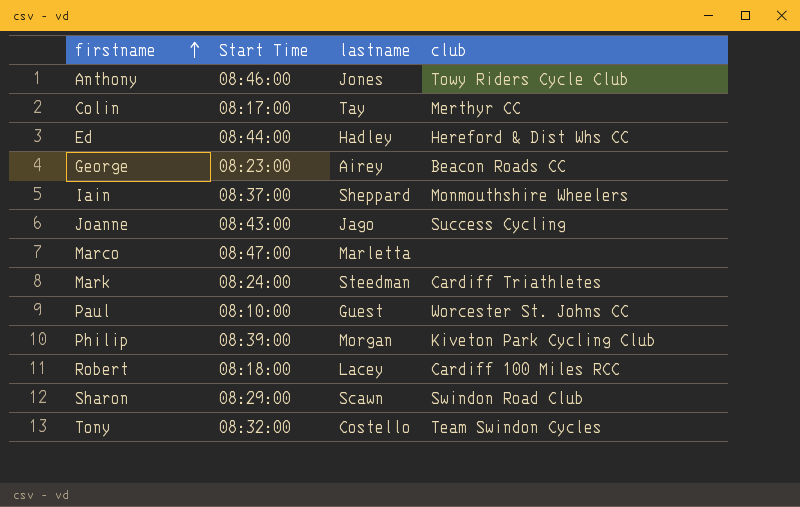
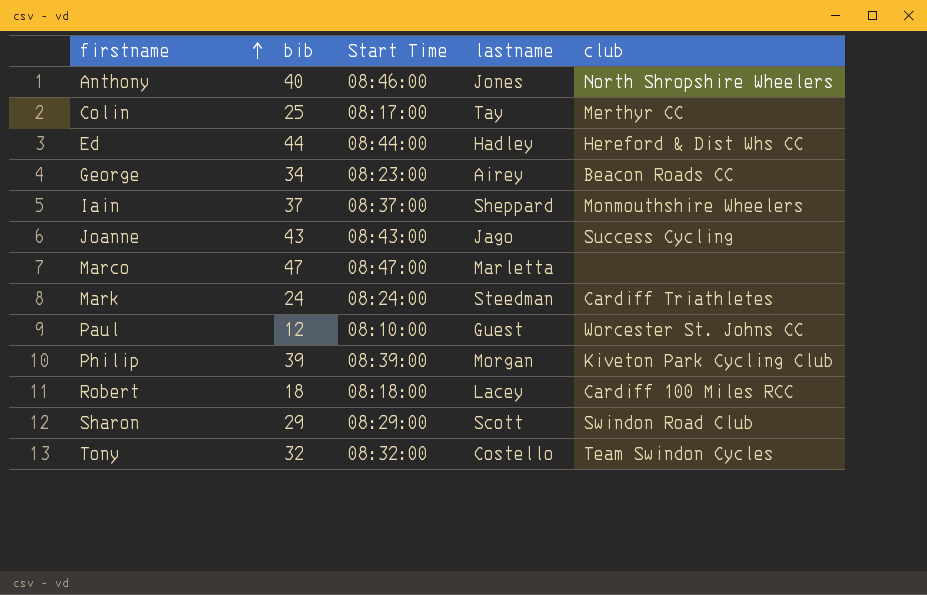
column bib | position: none -> 2
Anthony | club: Towy Riders Cycle Club -> North Shropshire Wheelers
Sharon | lastname: Scawn -> Scott

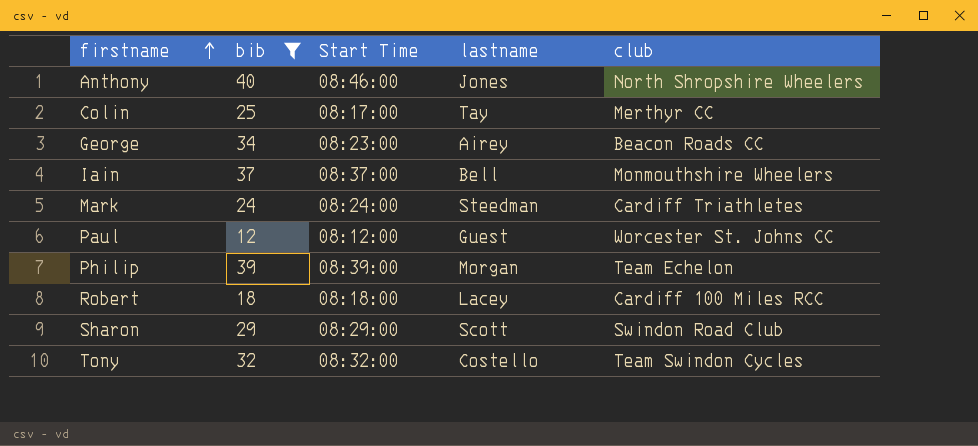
filter: none -> bib <= 40
Iain | lastname: Sheppard -> Bell
Paul | Start Time: 08:10:00 -> 08:12:00
Philip | club: Kiveton Park Cycling Club -> Team Echelon

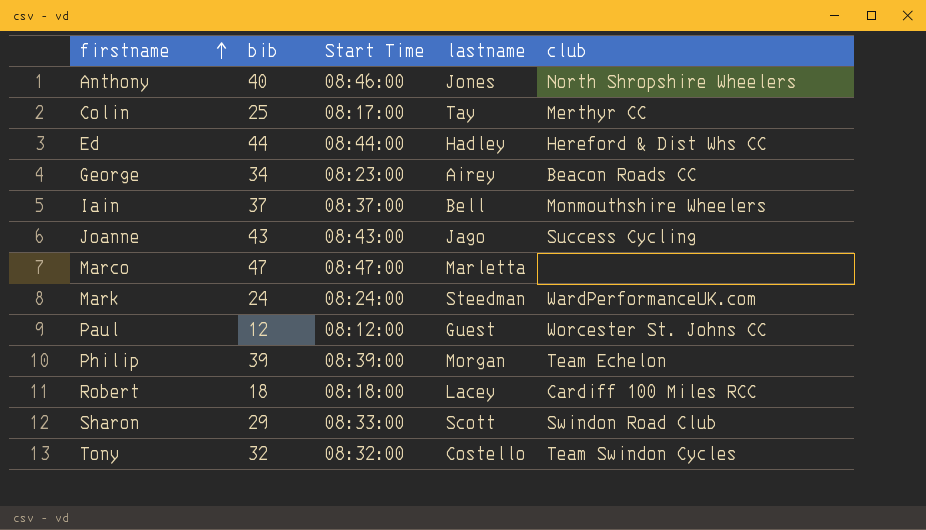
filter: bib <= 40 -> none
Mark | club: Cardiff Triathletes -> WardPerformanceUK.com
Sharon | Start Time: 08:29:00 -> 08:33:00

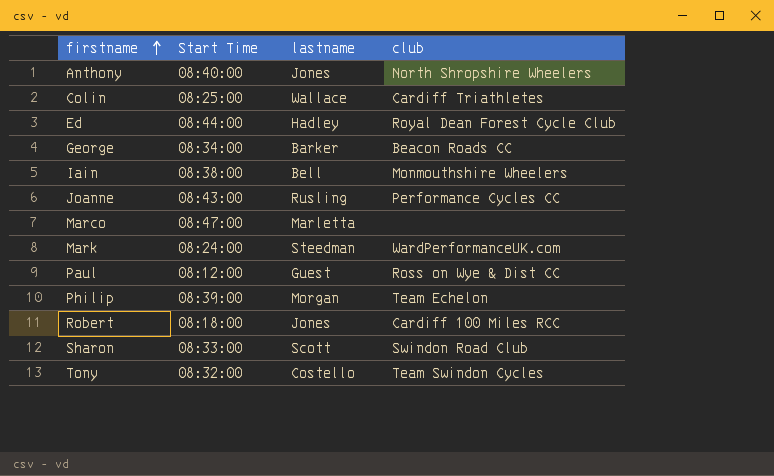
column bib | position: 2 -> none
Anthony | Start Time: 08:46:00 -> 08:40:00
Colin | Start Time: 08:17:00 -> 08:25:00
Colin | lastname: Tay -> Wallace
Colin | club: Merthyr CC -> Cardiff Triathletes
Ed | club: Hereford & Dist Whs CC -> Royal Dean Forest Cycle Club
George | Start Time: 08:23:00 -> 08:34:00
George | lastname: Airey -> Barker
Iain | Start Time: 08:37:00 -> 08:38:00
Joanne | lastname: Jago -> Rusling
Joanne | club: Success Cycling -> Performance Cycles CC
Paul | club: Worcester St. Johns CC -> Ross on Wye & Dist CC
Robert | lastname: Lacey -> Jones

